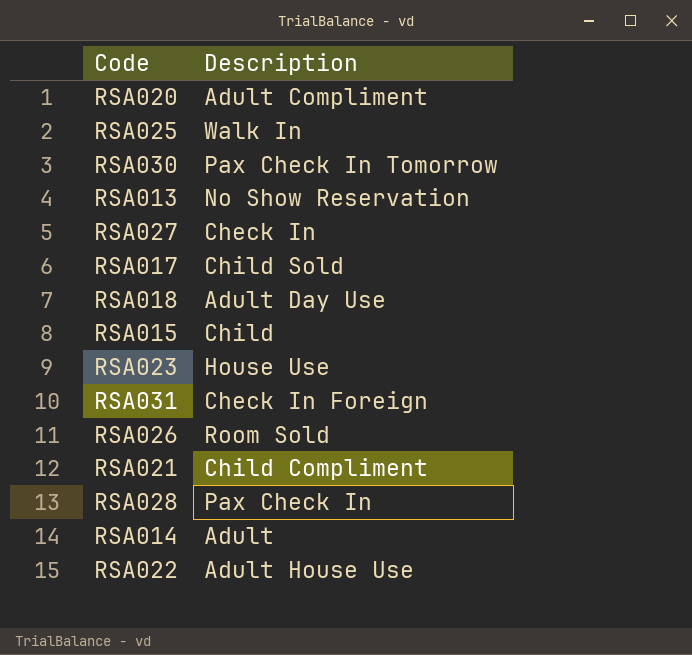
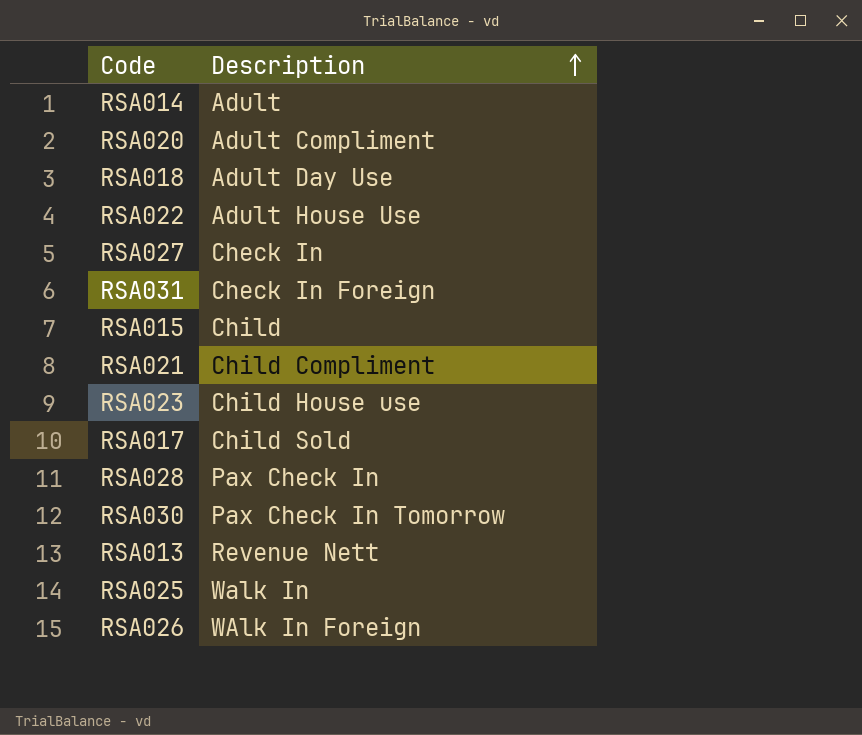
row order: none -> Description ascending
RSA023 | Description: House Use -> Child House use
RSA013 | Description: No Show Reservation -> Revenue Nett
RSA026 | Description: Room Sold -> WAlk In Foreign

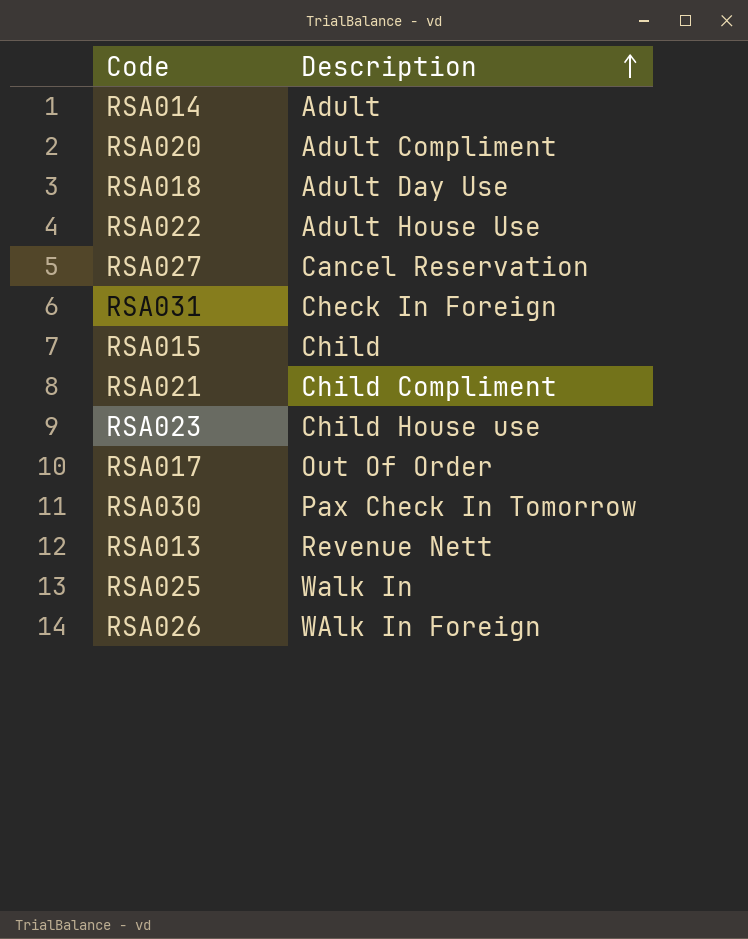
row RSA028: Pax Check In -> none
RSA027 | Description: Check In -> Cancel Reservation
RSA017 | Description: Child Sold -> Out Of Order

